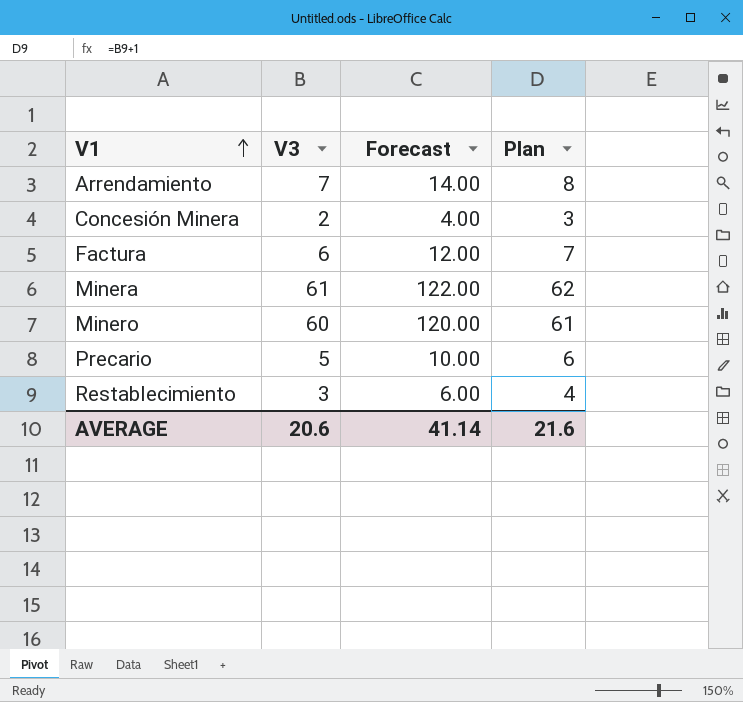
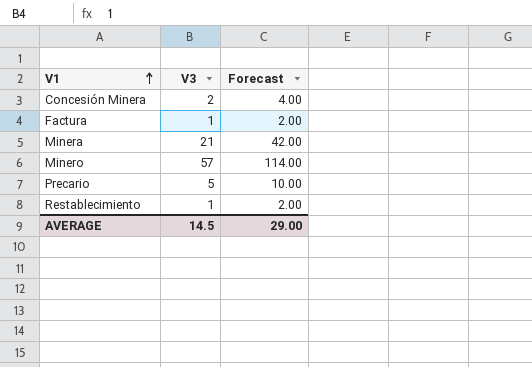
column Plan | formula: [V3] + 1 -> none
row Arrendamiento: 7 | 14.00 | 8 -> none
Factura | V3: 6 -> 1
Factura | Forecast: 12.00 -> 2.00
Minera | V3: 61 -> 21
Minera | Forecast: 122.00 -> 42.00
Minero | V3: 60 -> 57
Minero | Forecast: 120.00 -> 114.00
Restablecimiento | V3: 3 -> 1
Restablecimiento | Forecast: 6.00 -> 2.00
AVERAGE | V3: 20.6 -> 14.5
AVERAGE | Forecast: 41.14 -> 29.00

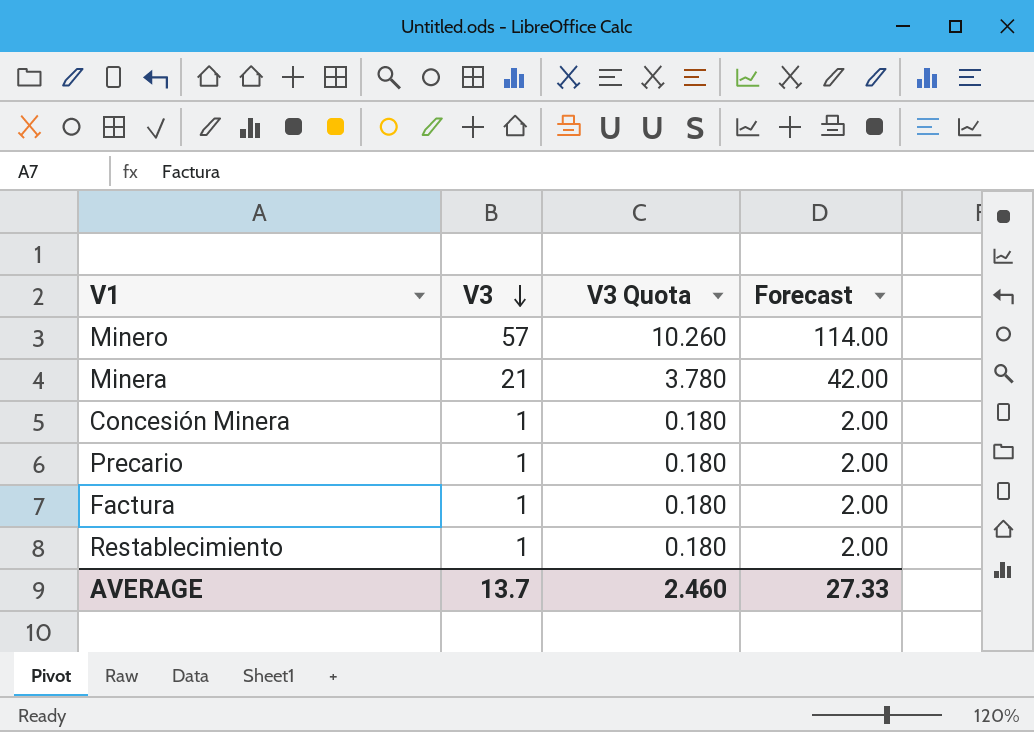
row order: V1 ascending -> V3 descending
column V3 Quota | formula: none -> [V3] * 0.18
Concesión Minera | V3: 2 -> 1
Concesión Minera | Forecast: 4.00 -> 2.00
Precario | V3: 5 -> 1
Precario | Forecast: 10.00 -> 2.00
AVERAGE | V3: 14.5 -> 13.7
AVERAGE | Forecast: 29.00 -> 27.33

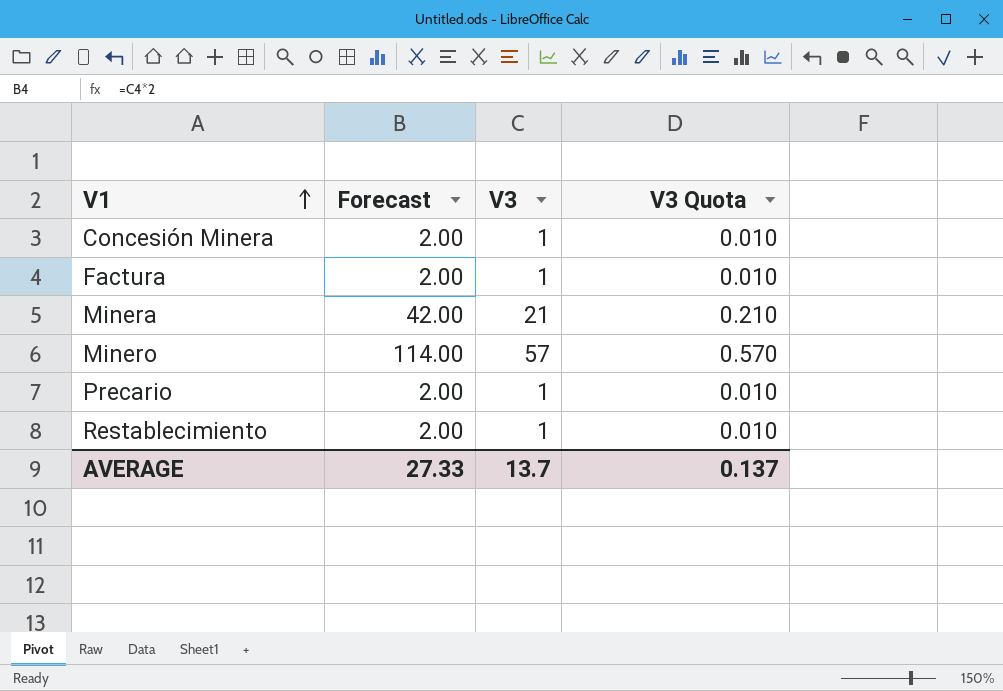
row order: V3 descending -> V1 ascending
column Forecast | position: 4 -> 2
column V3 Quota | formula: [V3] * 0.18 -> [V3] * 0.01
AVERAGE | V3 Quota: 2.460 -> 0.137

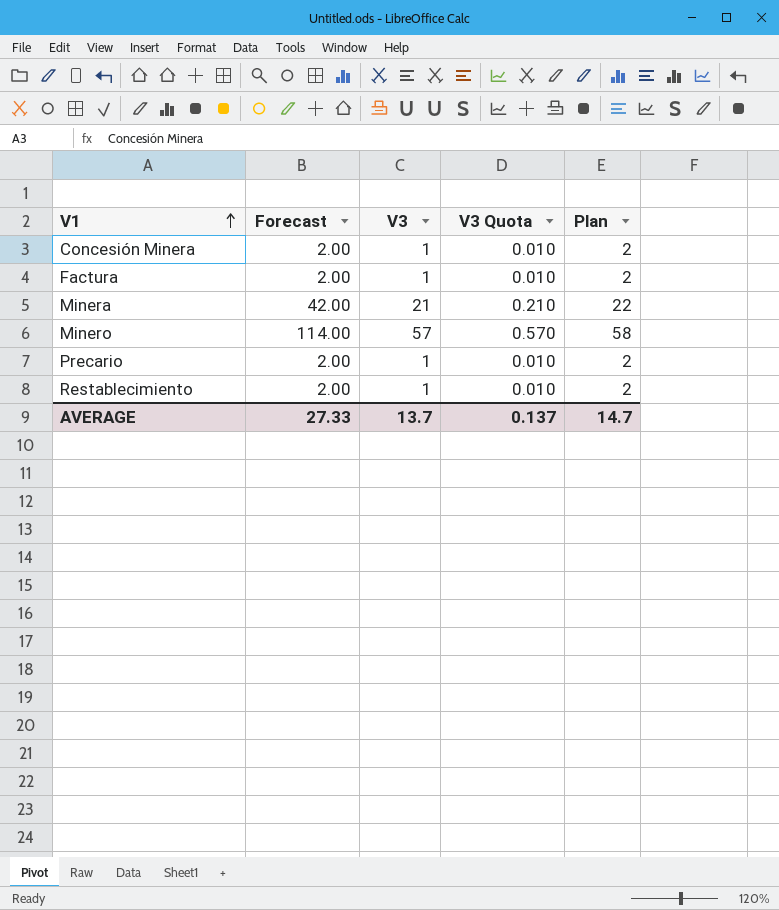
column Plan | formula: none -> [V3] + 1

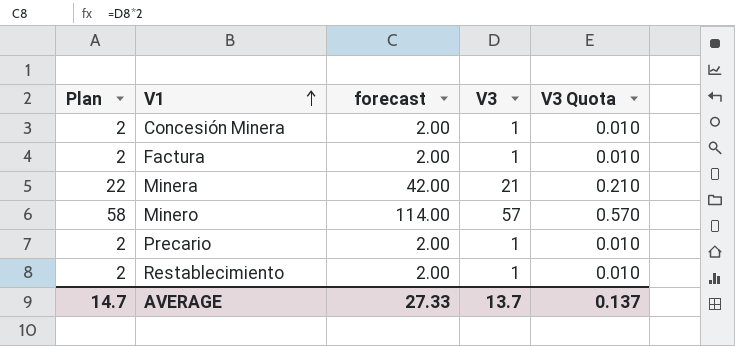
column Plan | position: 5 -> 1
column name: Forecast -> forecast

